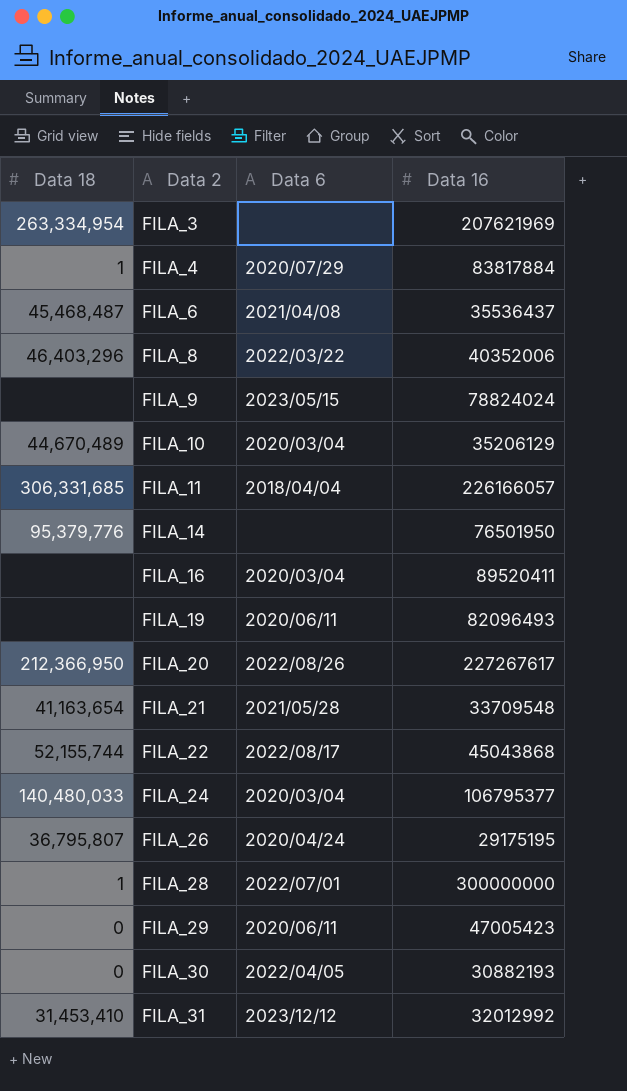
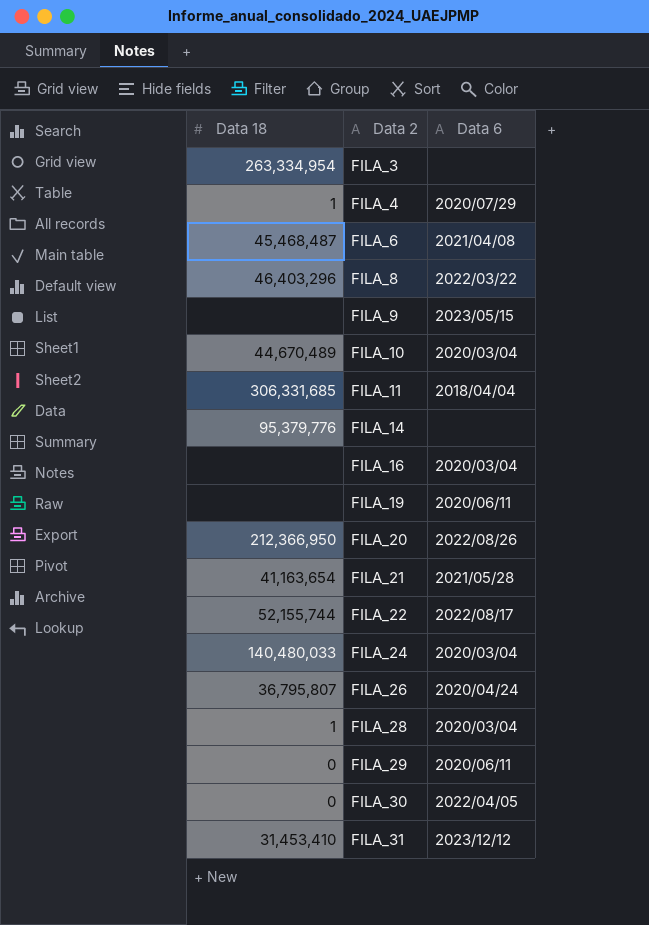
column Data 16 | position: 4 -> none
FILA_28 | Data 6: 2022/07/01 -> 2020/03/04

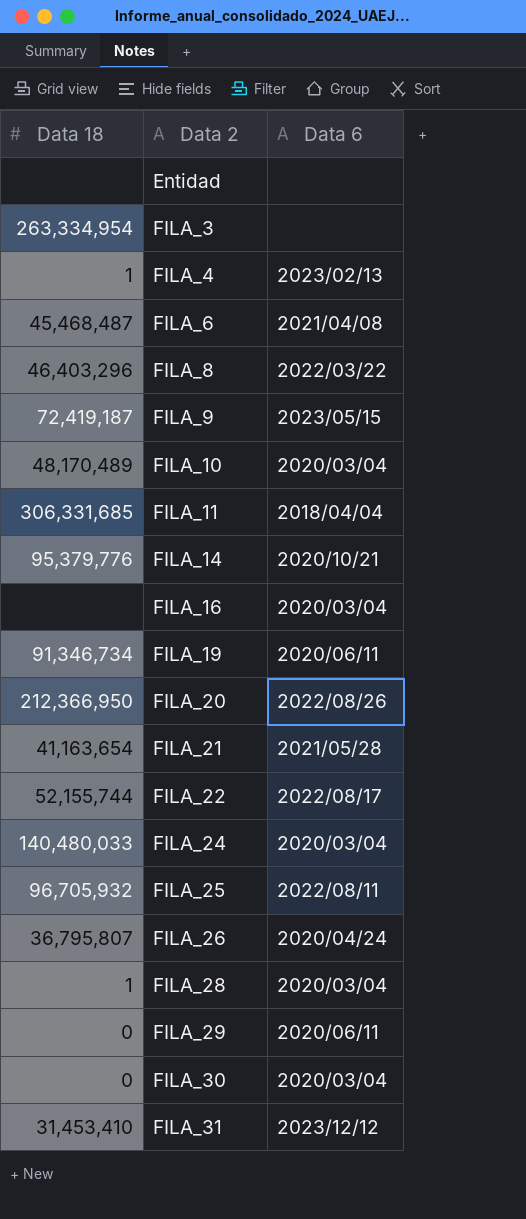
row Entidad: none -> none | none
FILA_4 | Data 6: 2020/07/29 -> 2023/02/13
FILA_9 | Data 18: none -> 72,419,187
FILA_10 | Data 18: 44,670,489 -> 48,170,489
FILA_14 | Data 6: none -> 2020/10/21
FILA_19 | Data 18: none -> 91,346,734
row FILA_25: none -> 96,705,932 | 2022/08/11
FILA_30 | Data 6: 2022/04/05 -> 2020/03/04

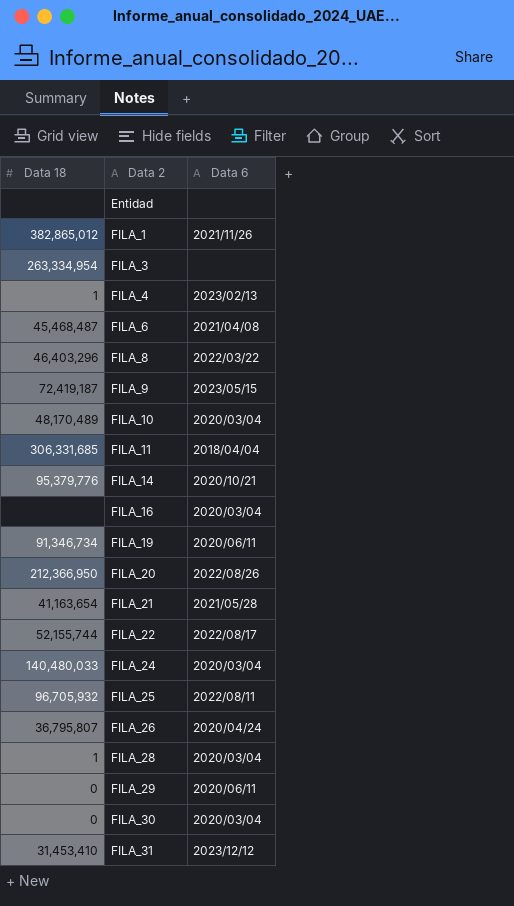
row FILA_1: none -> 382,865,012 | 2021/11/26

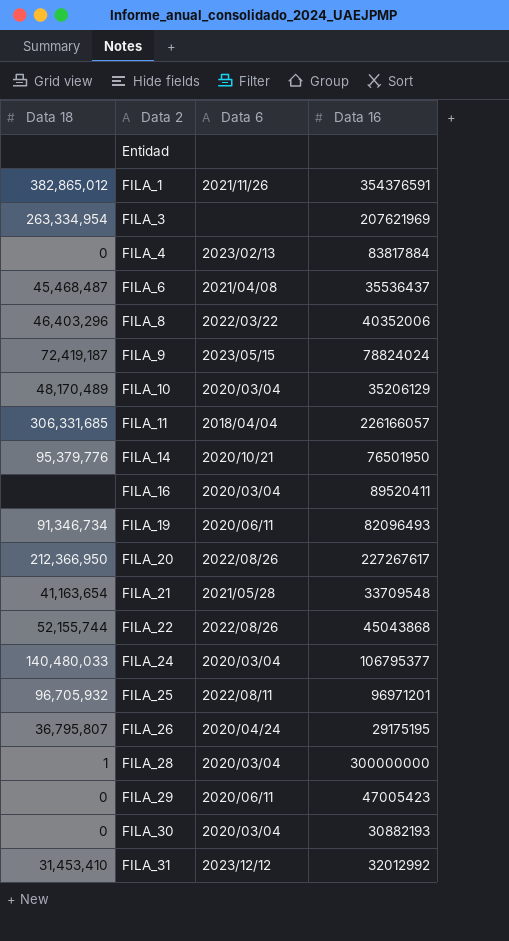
column Data 16 | position: none -> 4
FILA_4 | Data 18: 1 -> 0
FILA_22 | Data 6: 2022/08/17 -> 2022/08/26

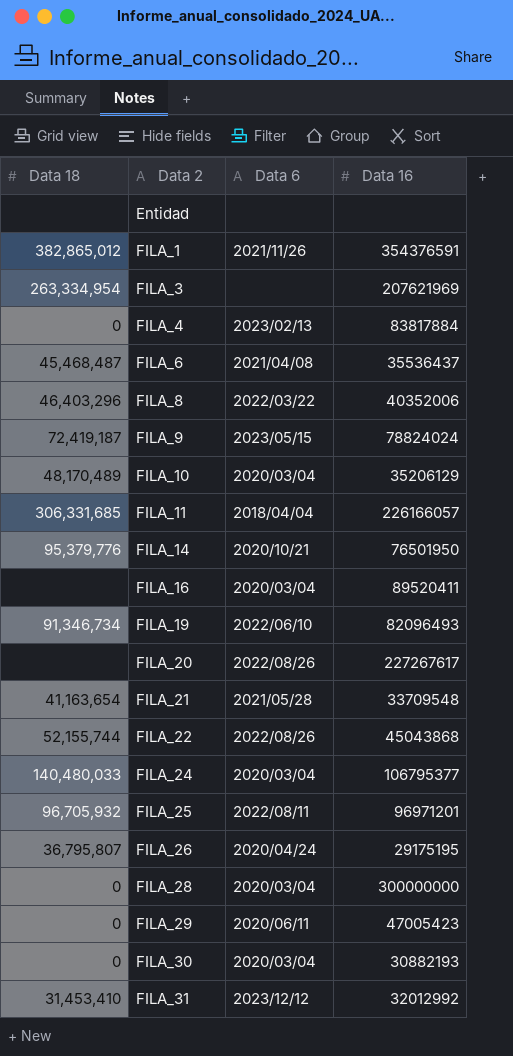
FILA_19 | Data 6: 2020/06/11 -> 2022/06/10
FILA_20 | Data 18: 212,366,950 -> none
FILA_28 | Data 18: 1 -> 0

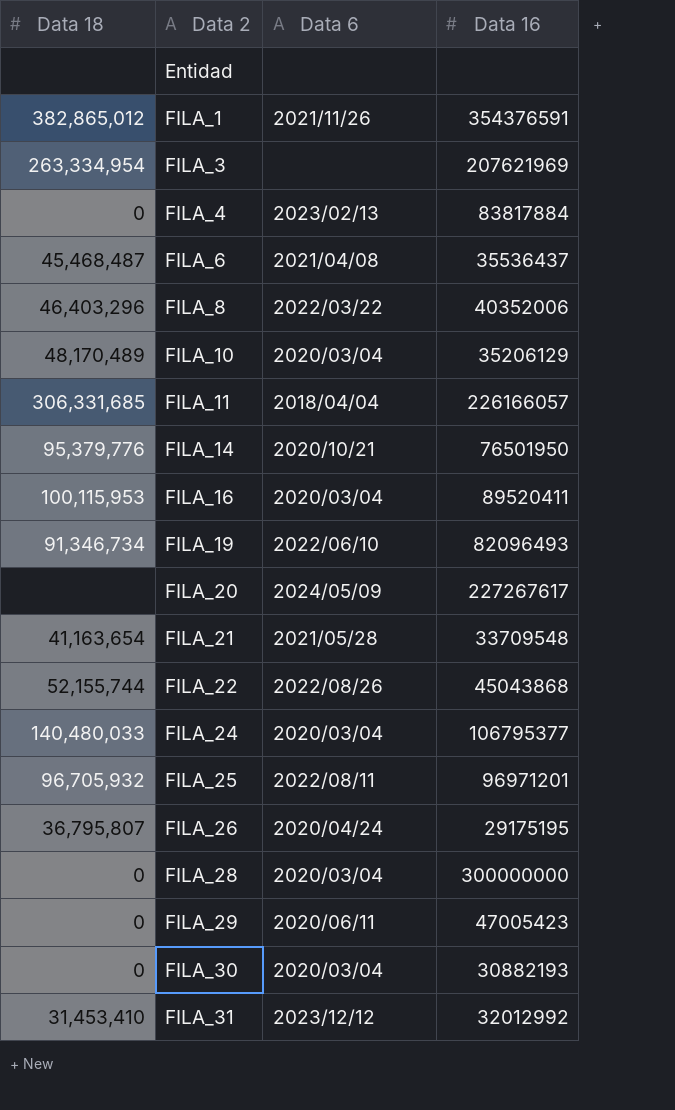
row FILA_9: 72,419,187 | 2023/05/15 | 78824024 -> none
FILA_16 | Data 18: none -> 100,115,953
FILA_20 | Data 6: 2022/08/26 -> 2024/05/09

